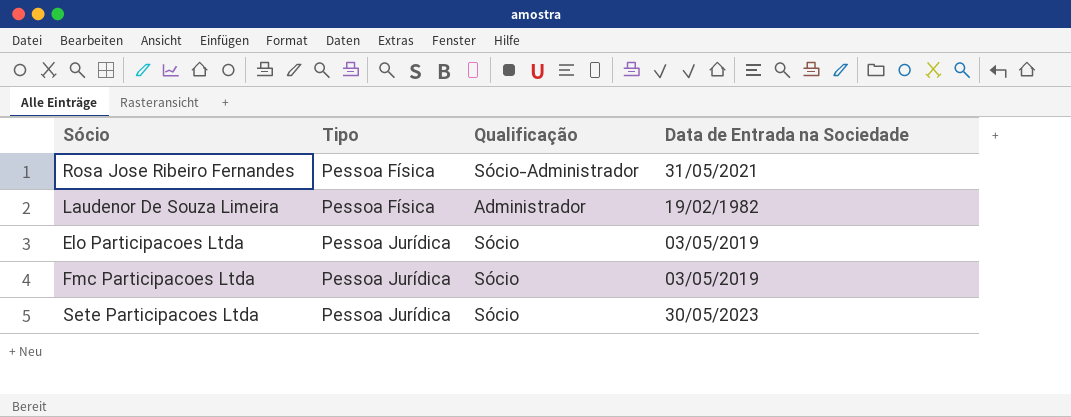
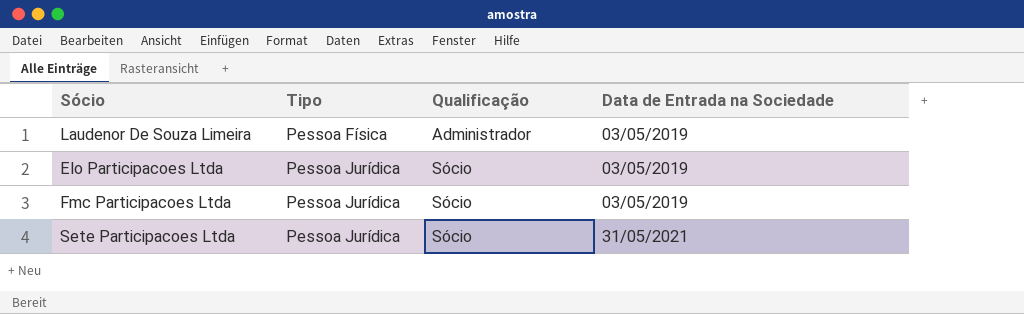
row Rosa Jose Ribeiro Fernandes: Pessoa Física | Sócio-Administrador | 31/05/2021 -> none
Laudenor De Souza Limeira | Data de Entrada na Sociedade: 19/02/1982 -> 03/05/2019
Sete Participacoes Ltda | Data de Entrada na Sociedade: 30/05/2023 -> 31/05/2021

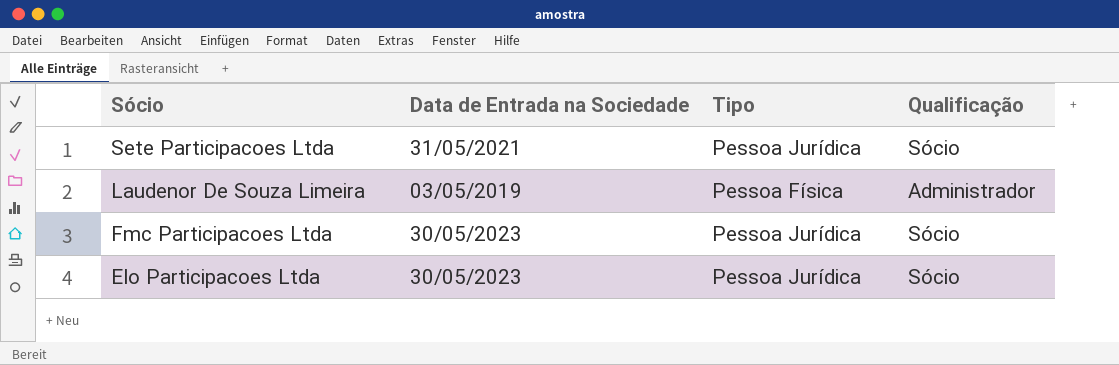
row order: Tipo ascending -> Sócio descending
column Data de Entrada na Sociedade | position: 4 -> 2
Fmc Participacoes Ltda | Data de Entrada na Sociedade: 03/05/2019 -> 30/05/2023
Elo Participacoes Ltda | Data de Entrada na Sociedade: 03/05/2019 -> 30/05/2023

